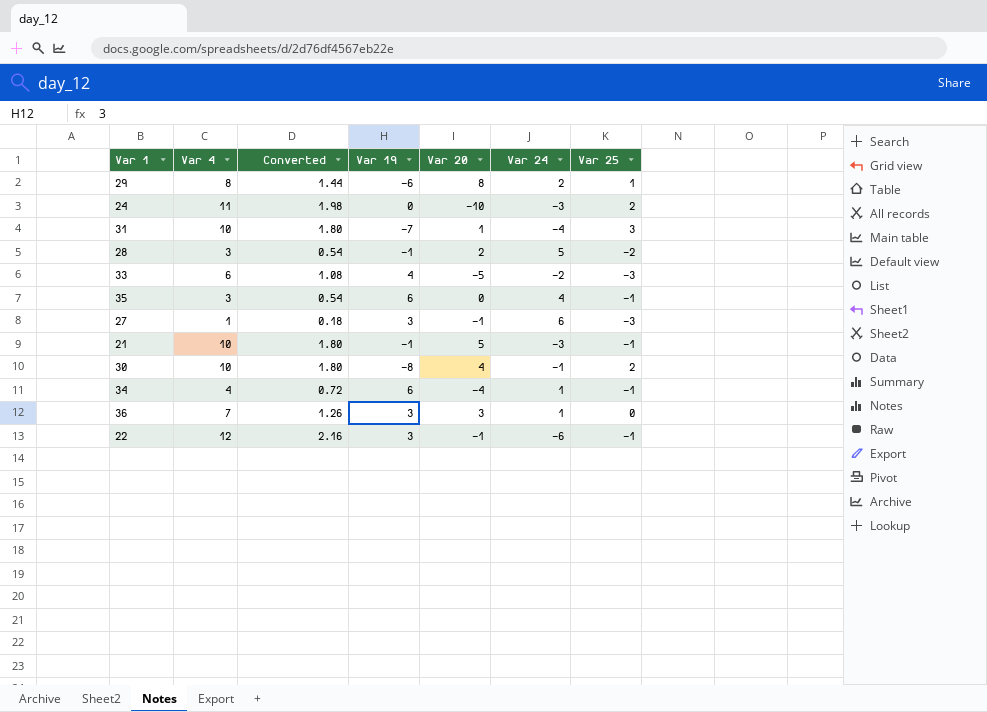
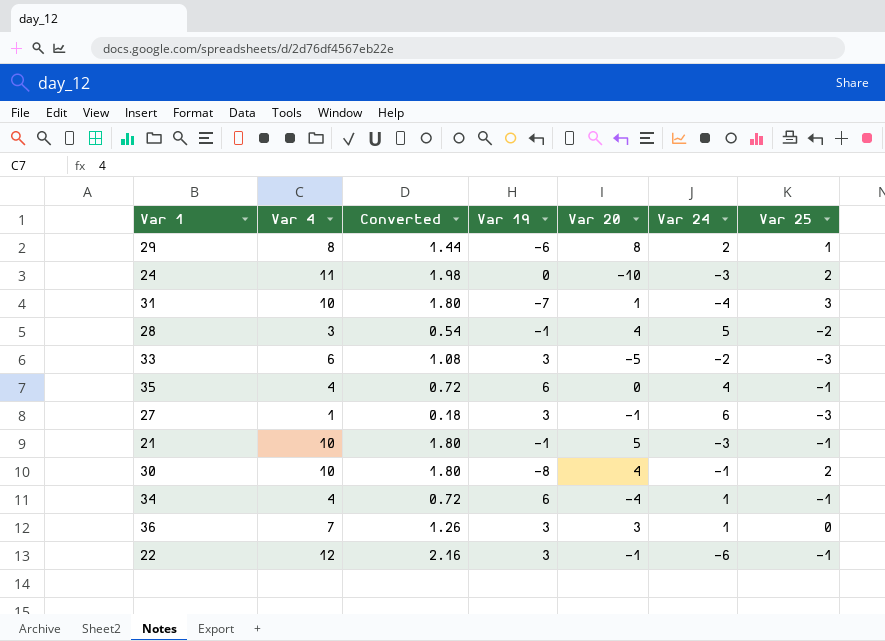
28 | Var 20: 2 -> 4
33 | Var 19: 4 -> 3
35 | Var 4: 3 -> 4
35 | Converted: 0.54 -> 0.72

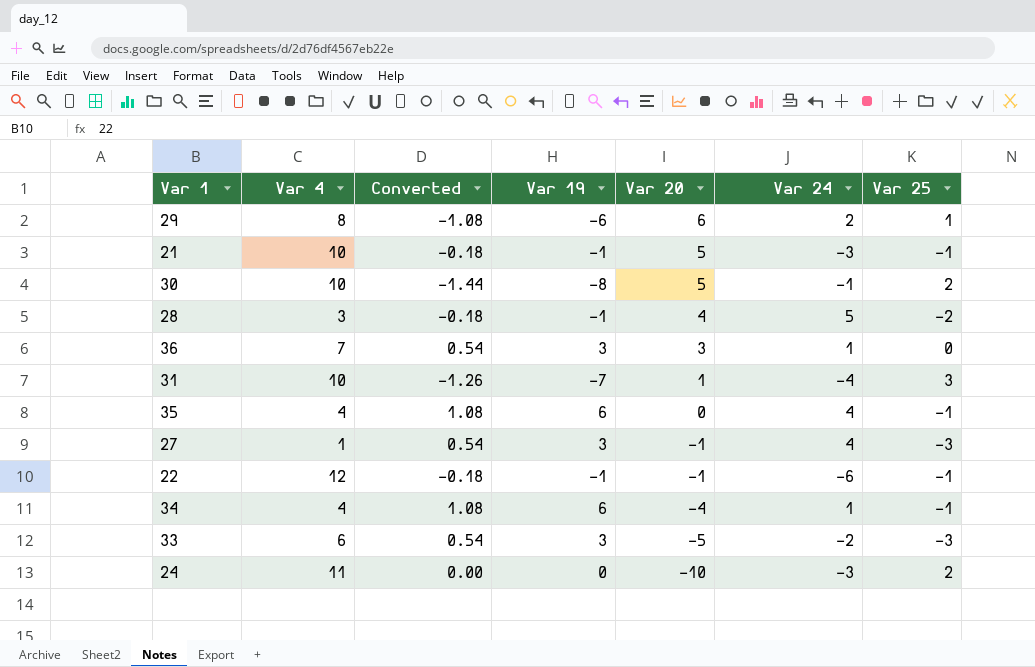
row order: none -> Var 20 descending
column Converted | formula: [Var 4] * 0.18 -> [Var 19] * 0.18
29 | Var 20: 8 -> 6
30 | Var 20: 4 -> 5
27 | Var 24: 6 -> 4
22 | Var 19: 3 -> -1

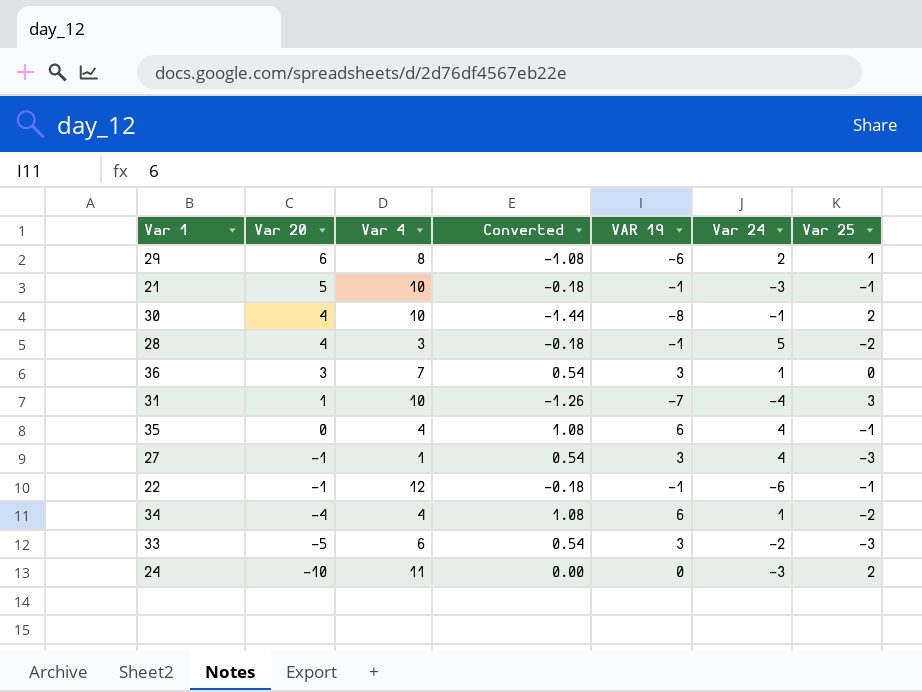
column Var 20 | position: 5 -> 2
column name: Var 19 -> VAR 19
30 | Var 20: 5 -> 4
34 | Var 25: -1 -> -2

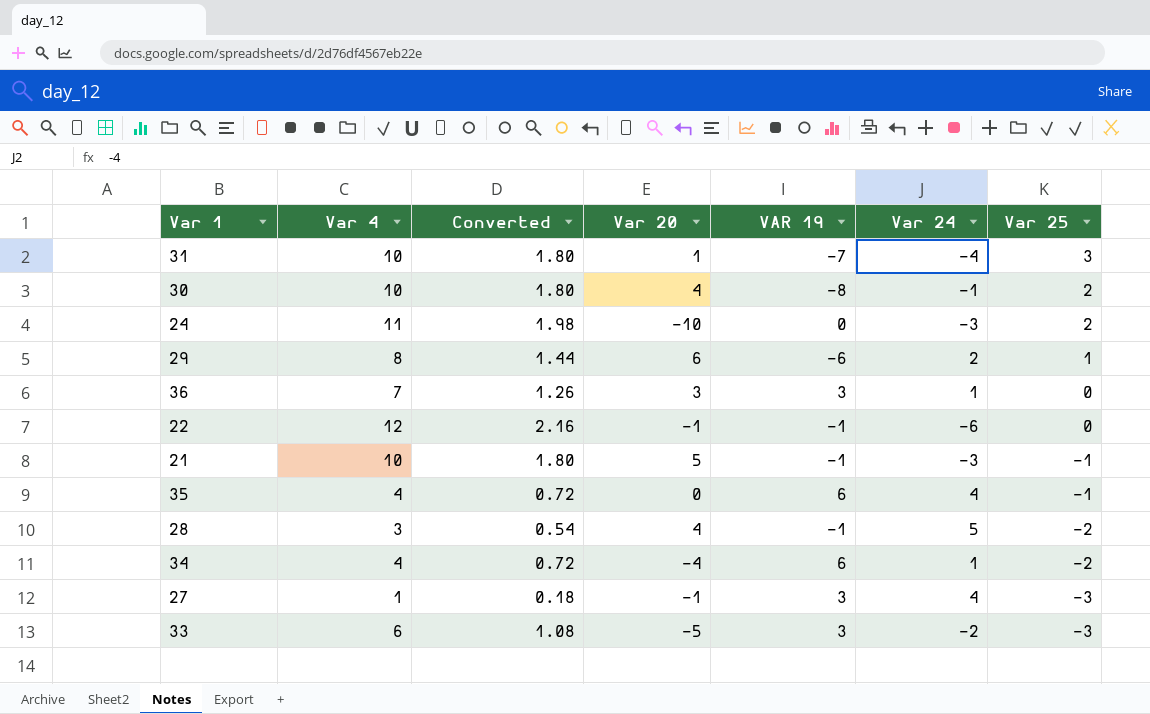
row order: Var 20 descending -> Var 25 descending
column Converted | formula: [VAR 19] * 0.18 -> [Var 4] * 0.18
column Var 20 | position: 2 -> 4
22 | Var 25: -1 -> 0

